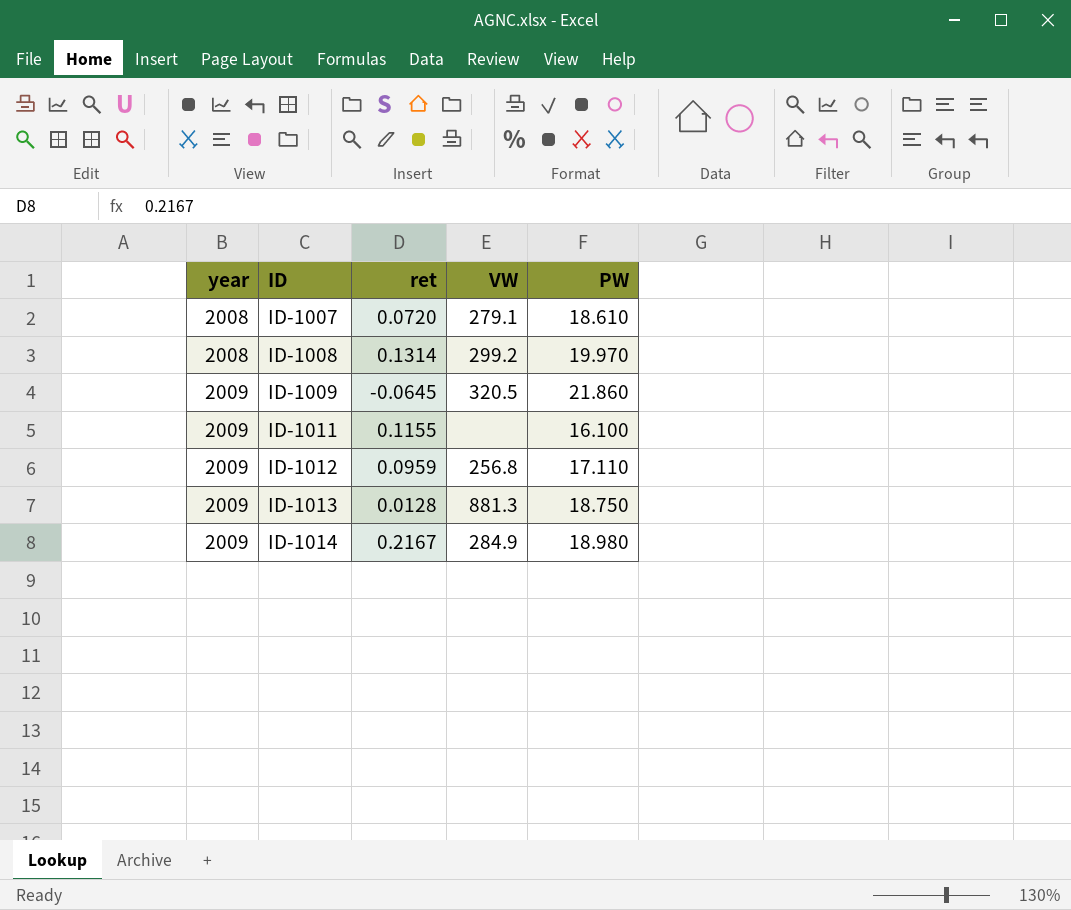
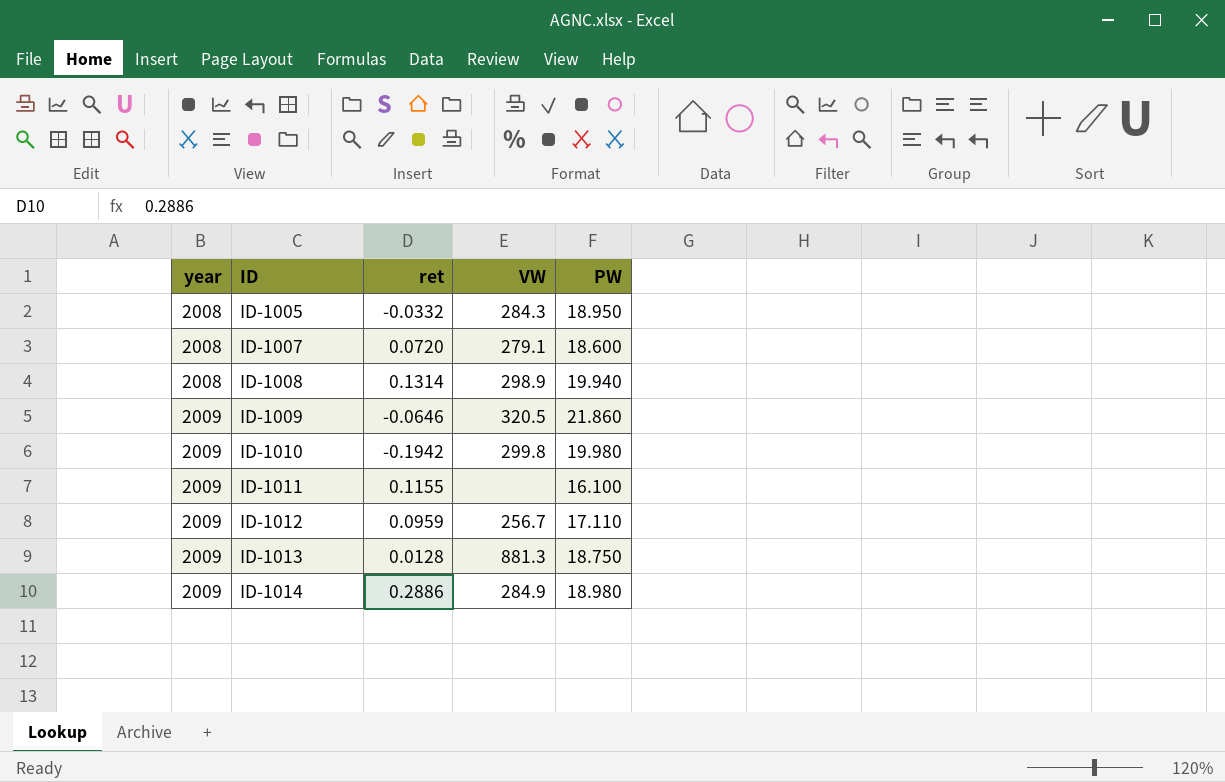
row ID-1005: none -> 2008 | -0.0332 | 284.3 | 18.950
ID-1007 | PW: 18.610 -> 18.600
ID-1008 | VW: 299.2 -> 298.9
ID-1008 | PW: 19.970 -> 19.940
ID-1009 | ret: -0.0645 -> -0.0646
row ID-1010: none -> 2009 | -0.1942 | 299.8 | 19.980
ID-1012 | VW: 256.8 -> 256.7
ID-1014 | ret: 0.2167 -> 0.2886

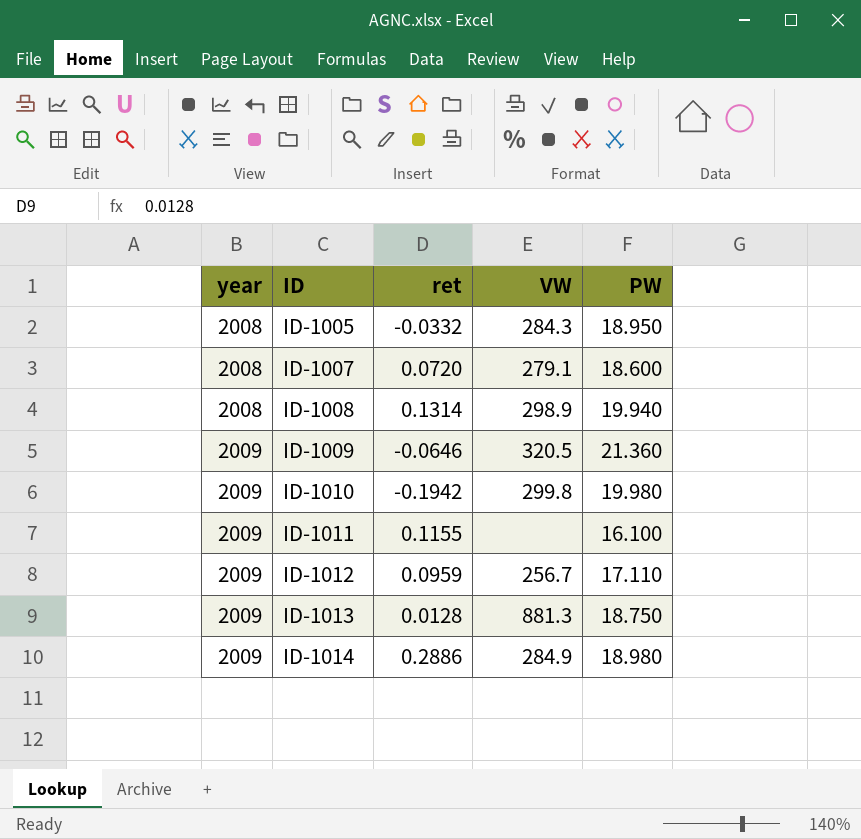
ID-1009 | PW: 21.860 -> 21.360

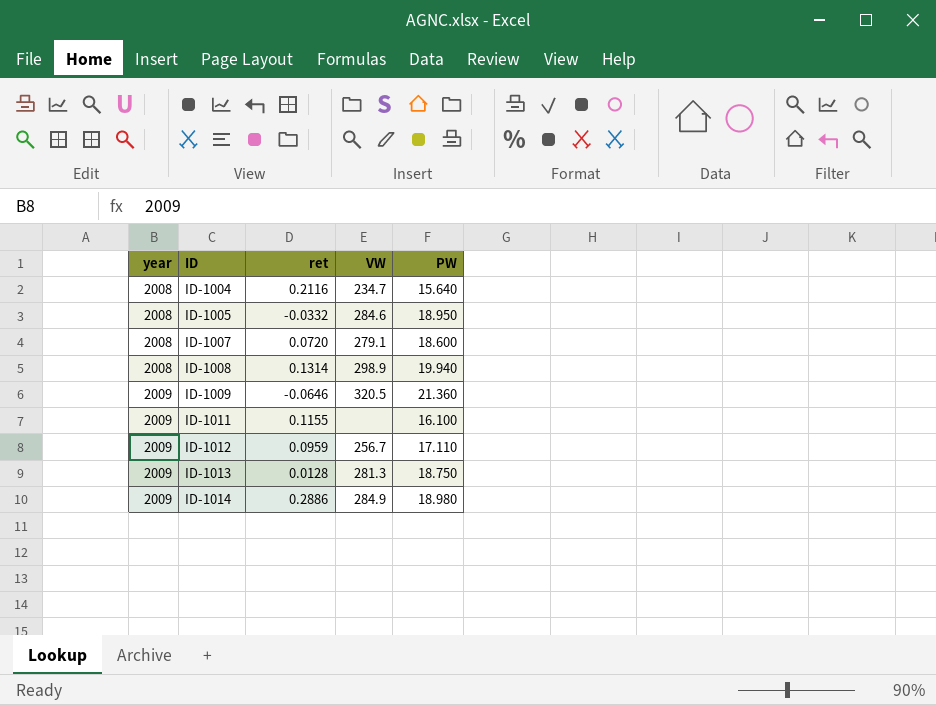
row ID-1010: 2009 | -0.1942 | 299.8 | 19.980 -> none
row ID-1004: none -> 2008 | 0.2116 | 234.7 | 15.640
ID-1005 | VW: 284.3 -> 284.6
ID-1013 | VW: 881.3 -> 281.3

